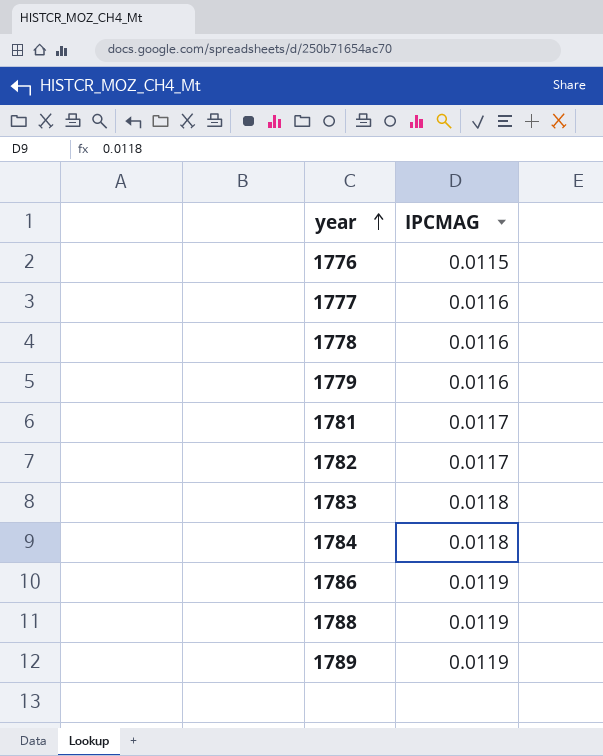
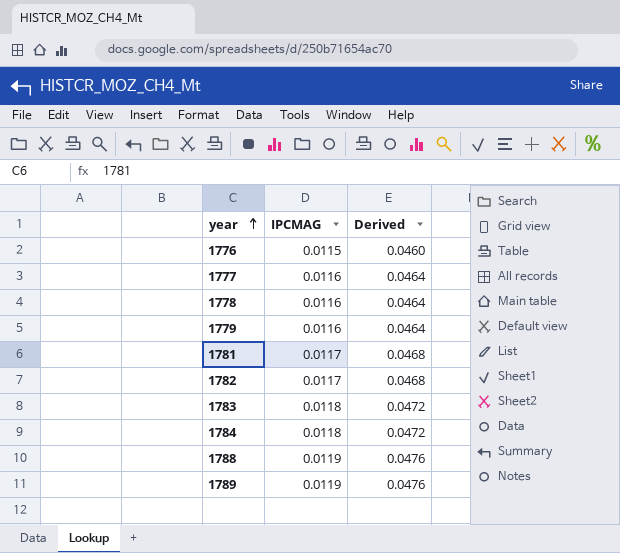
column Derived | formula: none -> [IPCMAG] * 4
row 1786: 0.0119 -> none

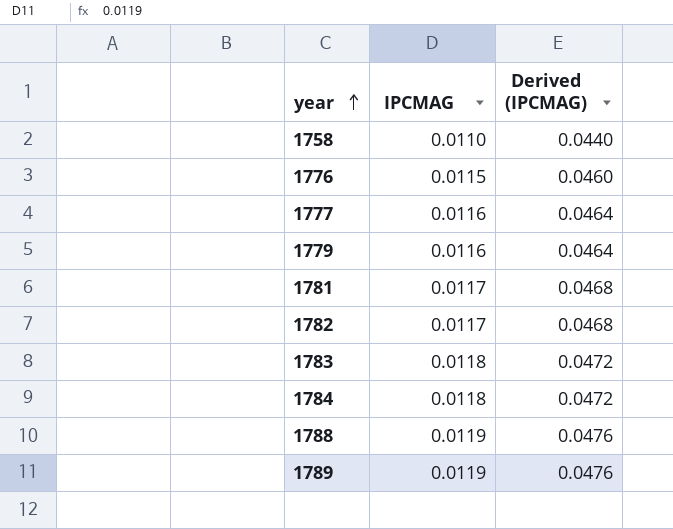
column name: Derived -> Derived (IPCMAG)
row 1778: 0.0116 | 0.0464 -> none
row 1758: none -> 0.0110 | 0.0440

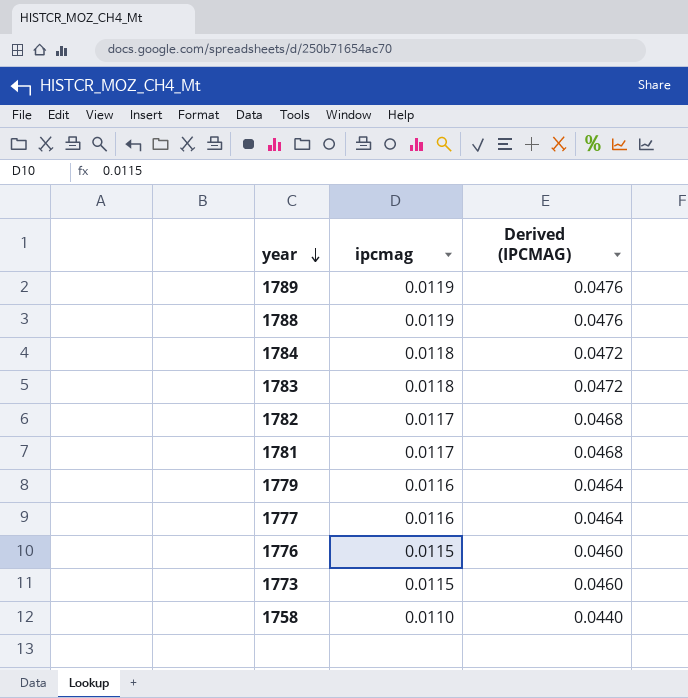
row order: year ascending -> year descending
column name: IPCMAG -> ipcmag
row 1773: none -> 0.0115 | 0.0460

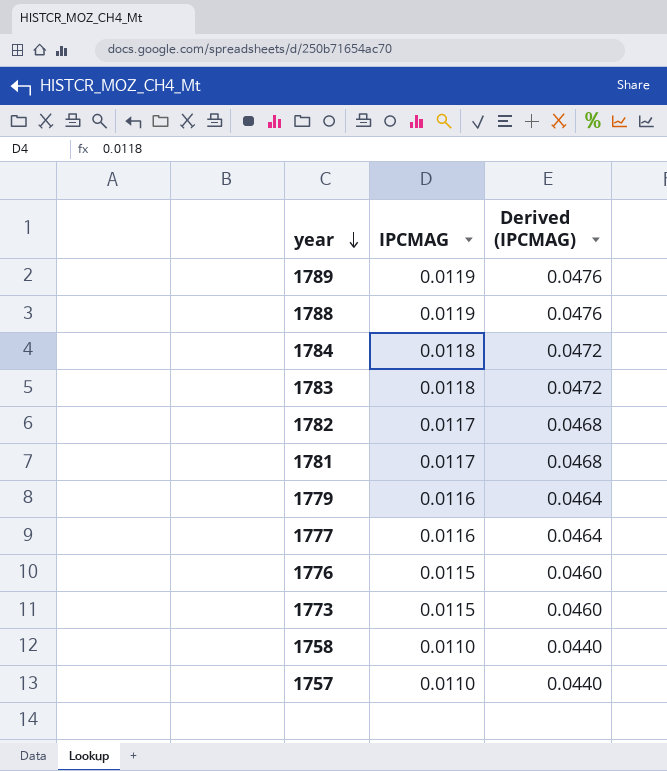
column name: ipcmag -> IPCMAG
row 1757: none -> 0.0110 | 0.0440

